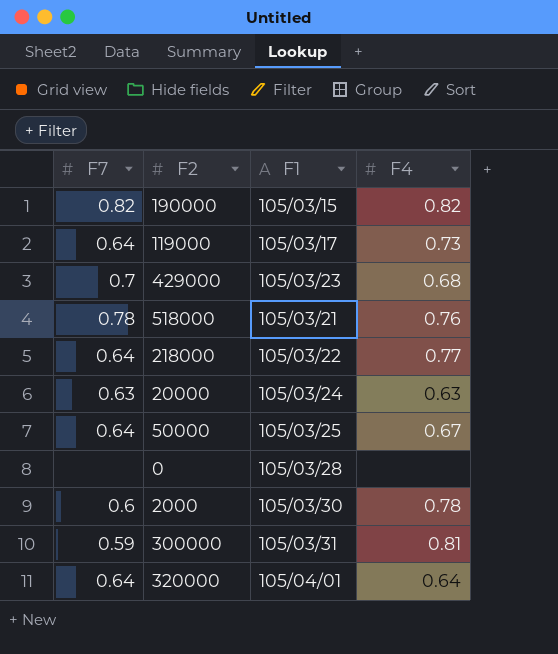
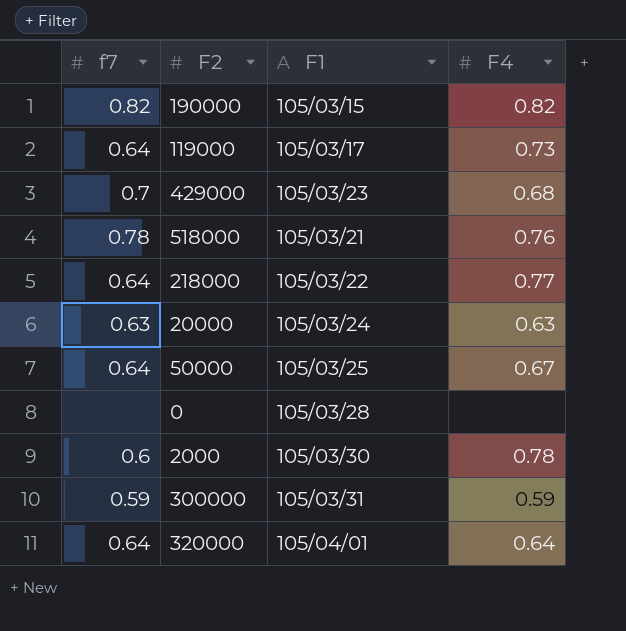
column name: F7 -> f7
300000 | F4: 0.81 -> 0.59

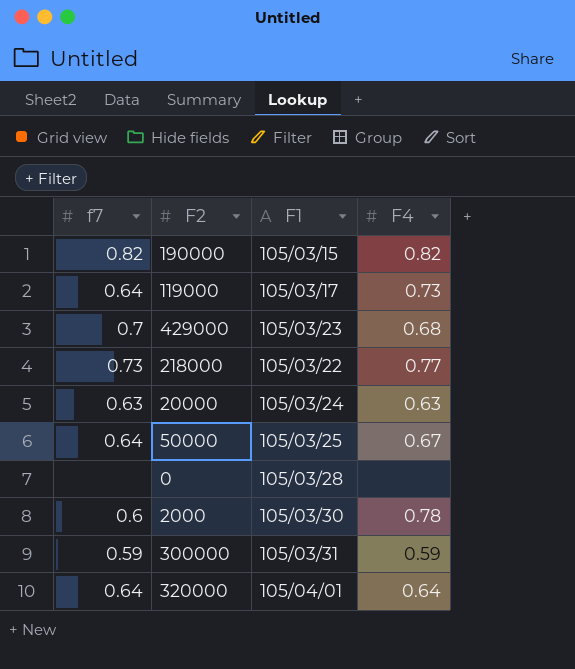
row 518000: 0.78 | 105/03/21 | 0.76 -> none
218000 | f7: 0.64 -> 0.73

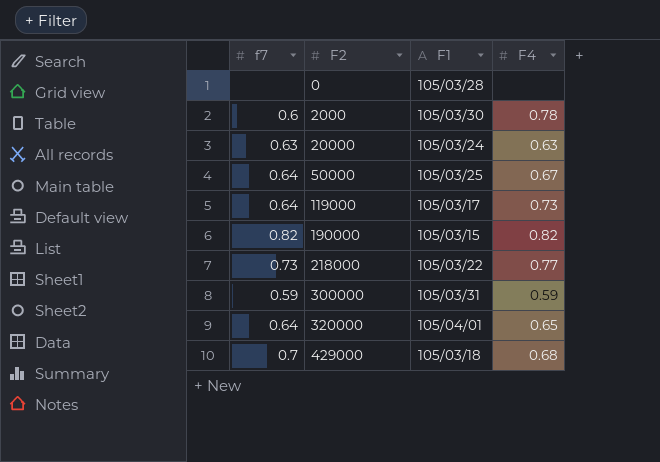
row order: none -> F2 ascending
320000 | F4: 0.64 -> 0.65
429000 | F1: 105/03/23 -> 105/03/18

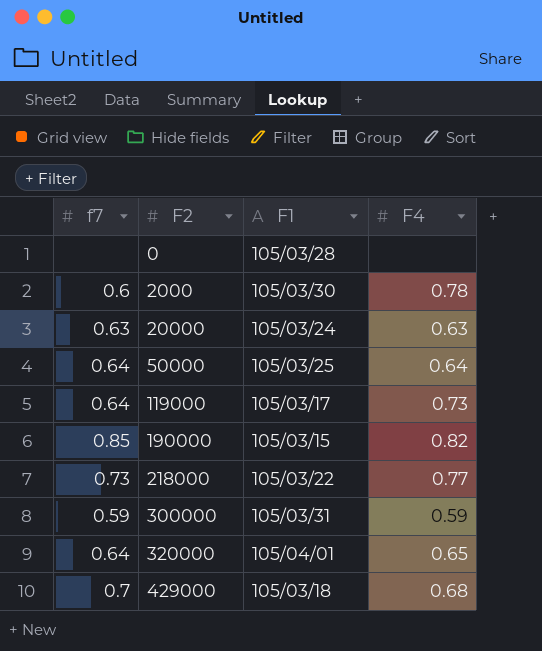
50000 | F4: 0.67 -> 0.64
190000 | f7: 0.82 -> 0.85

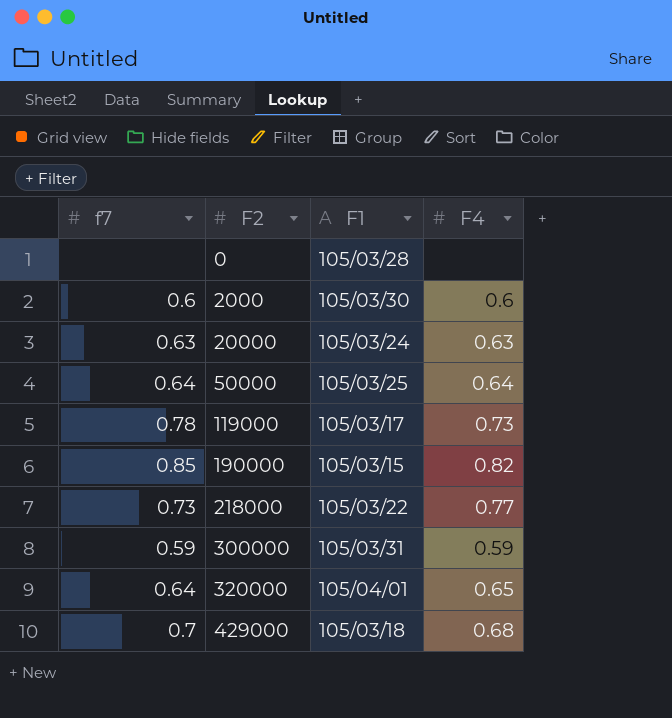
2000 | F4: 0.78 -> 0.6
119000 | f7: 0.64 -> 0.78

